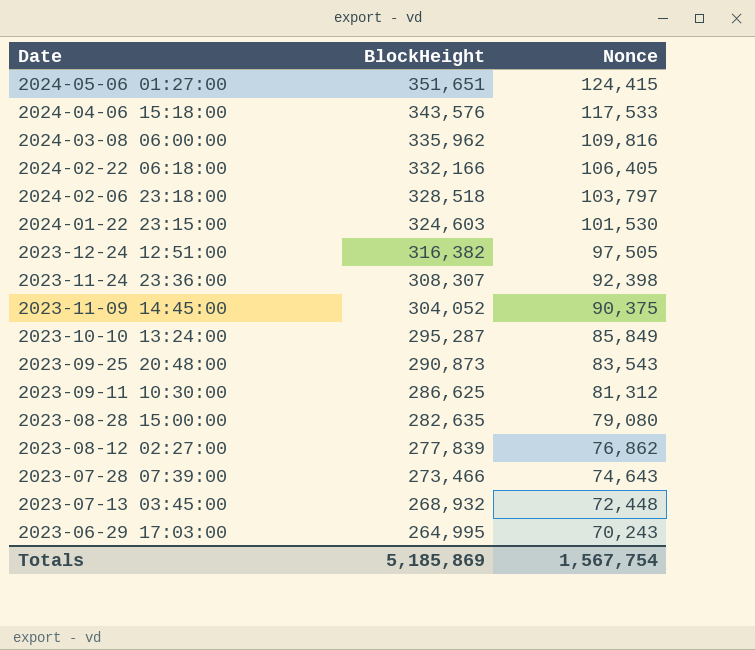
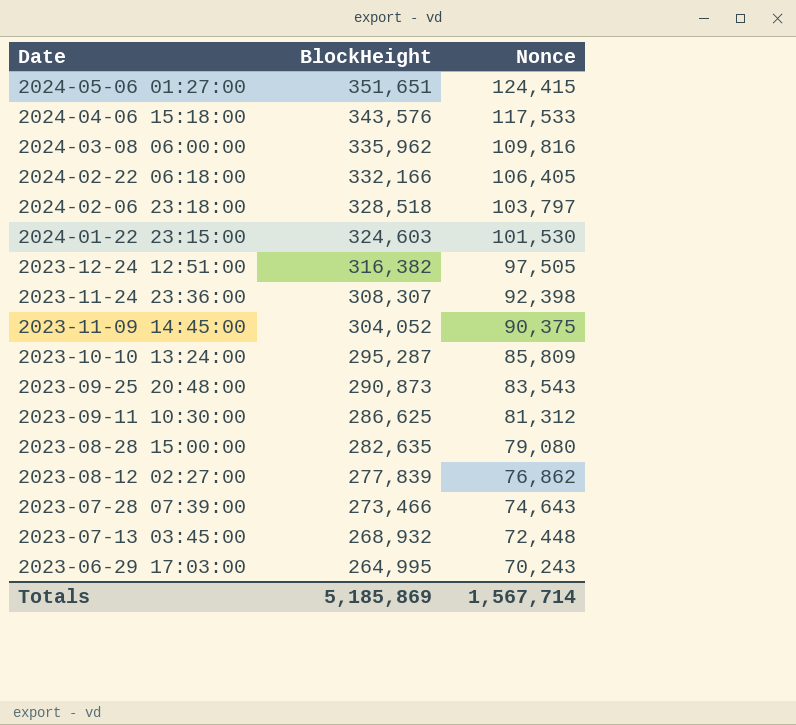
2023-10-10 13:24:00 | Nonce: 85,849 -> 85,809
Totals | Nonce: 1,567,754 -> 1,567,714

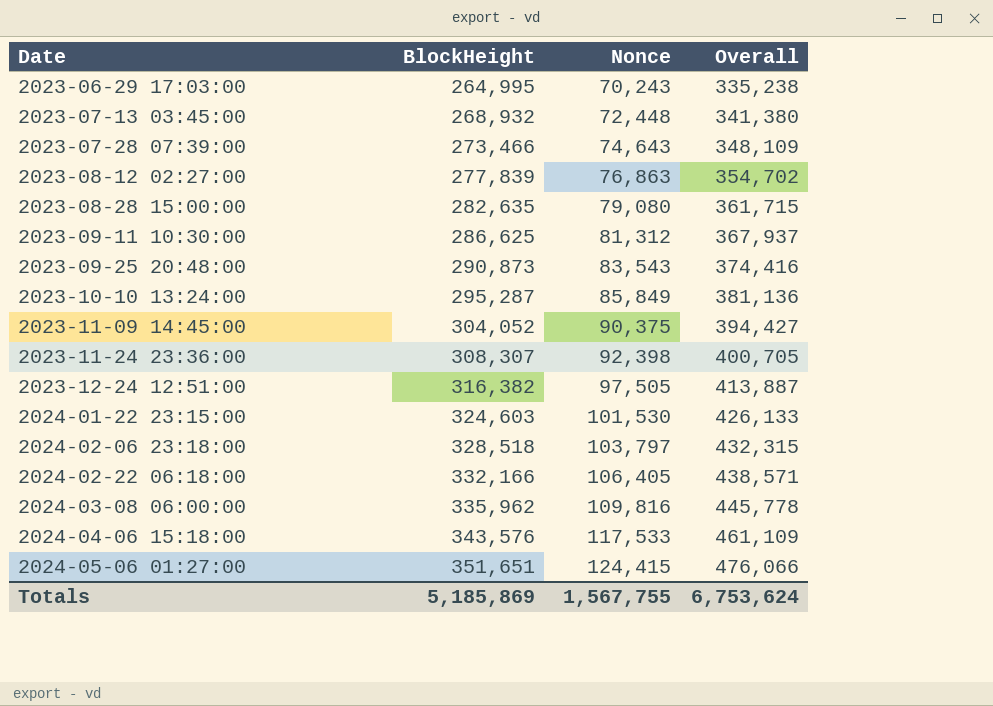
row order: Date descending -> Date ascending
column Overall | formula: none -> [BlockHeight] + [Nonce]
2023-08-12 02:27:00 | Nonce: 76,862 -> 76,863
2023-10-10 13:24:00 | Nonce: 85,809 -> 85,849
Totals | Nonce: 1,567,714 -> 1,567,755

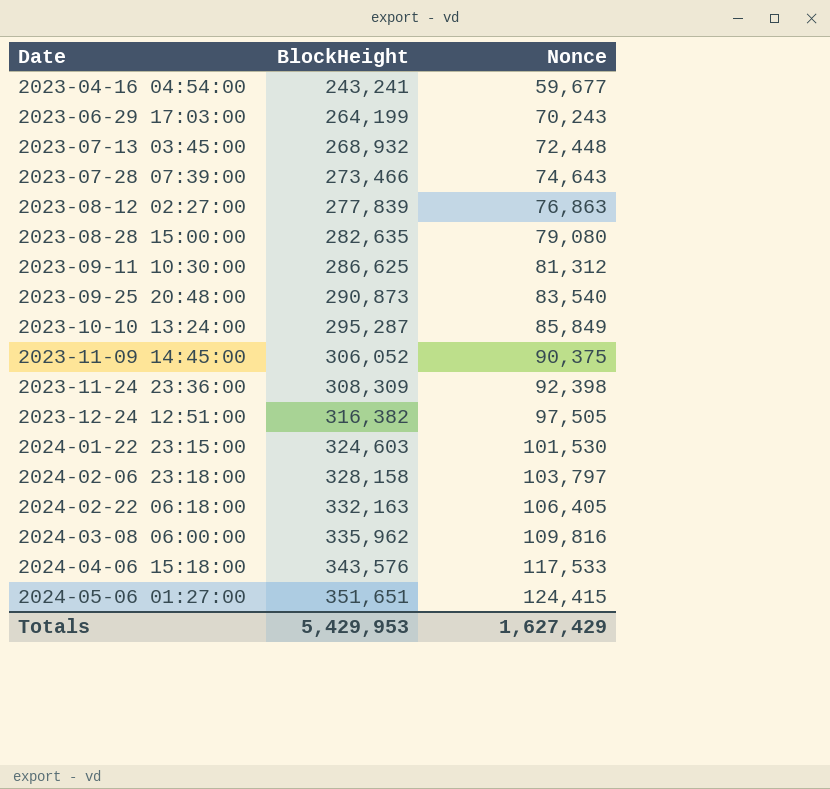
column Overall | formula: [BlockHeight] + [Nonce] -> none
row 2023-04-16 04:54:00: none -> 243,241 | 59,677
2023-06-29 17:03:00 | BlockHeight: 264,995 -> 264,199
2023-09-25 20:48:00 | Nonce: 83,543 -> 83,540
2023-11-09 14:45:00 | BlockHeight: 304,052 -> 306,052
2023-11-24 23:36:00 | BlockHeight: 308,307 -> 308,309
2024-02-06 23:18:00 | BlockHeight: 328,518 -> 328,158
2024-02-22 06:18:00 | BlockHeight: 332,166 -> 332,163
Totals | BlockHeight: 5,185,869 -> 5,429,953
Totals | Nonce: 1,567,755 -> 1,627,429

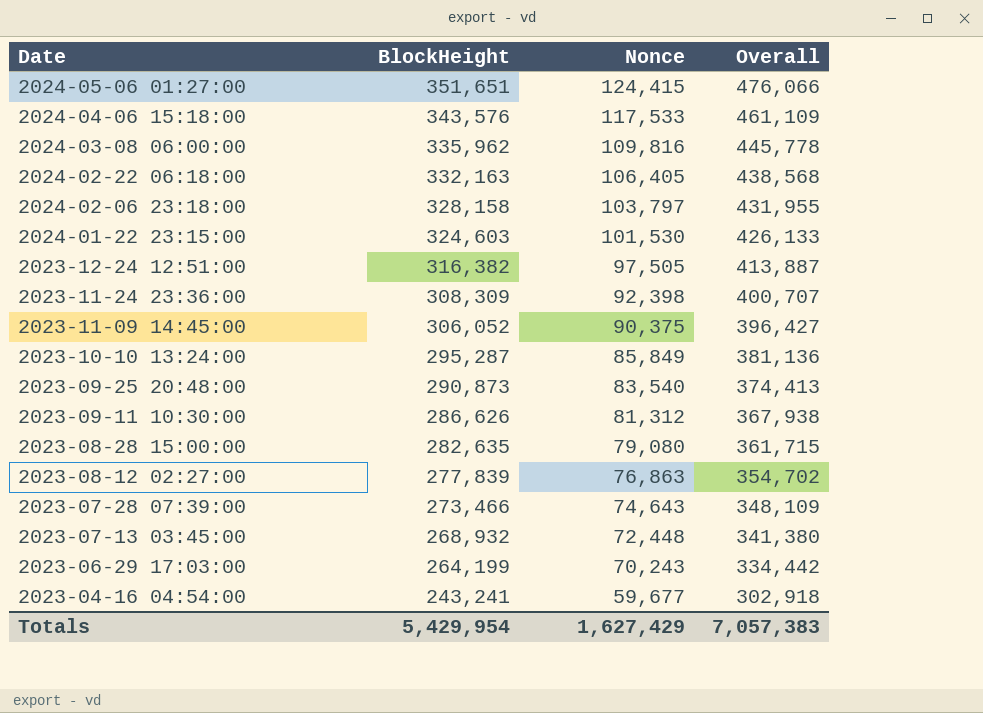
row order: Date ascending -> Date descending
column Overall | formula: none -> [BlockHeight] + [Nonce]
2023-09-11 10:30:00 | BlockHeight: 286,625 -> 286,626
Totals | BlockHeight: 5,429,953 -> 5,429,954

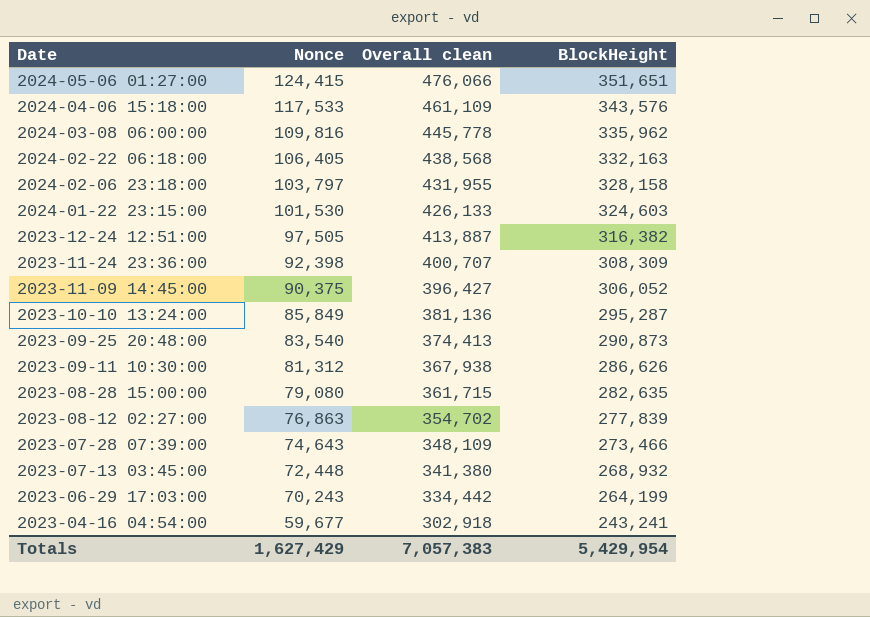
column name: Overall -> Overall clean
column BlockHeight | position: 2 -> 4

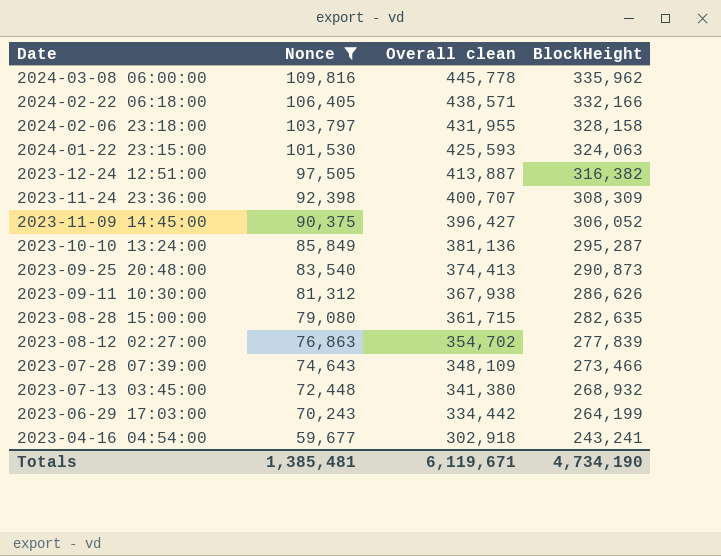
filter: none -> Nonce <= 109,816
2024-02-22 06:18:00 | Overall clean: 438,568 -> 438,571
2024-02-22 06:18:00 | BlockHeight: 332,163 -> 332,166
2024-01-22 23:15:00 | Overall clean: 426,133 -> 425,593
2024-01-22 23:15:00 | BlockHeight: 324,603 -> 324,063
Totals | Nonce: 1,627,429 -> 1,385,481
Totals | Overall clean: 7,057,383 -> 6,119,671
Totals | BlockHeight: 5,429,954 -> 4,734,190

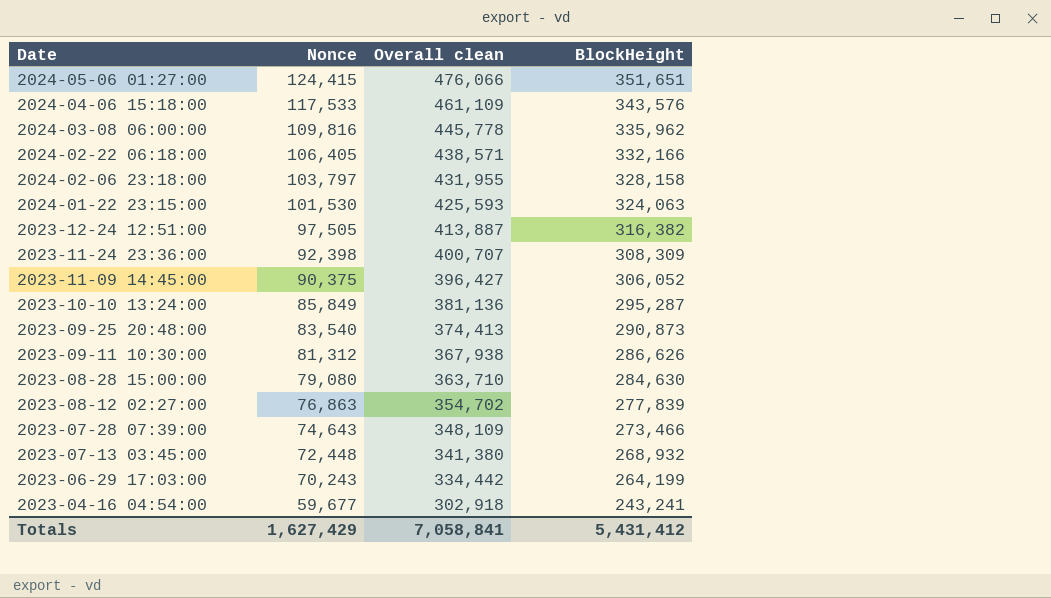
filter: Nonce <= 109,816 -> none
2023-08-28 15:00:00 | Overall clean: 361,715 -> 363,710
2023-08-28 15:00:00 | BlockHeight: 282,635 -> 284,630
Totals | Nonce: 1,385,481 -> 1,627,429
Totals | Overall clean: 6,119,671 -> 7,058,841
Totals | BlockHeight: 4,734,190 -> 5,431,412

